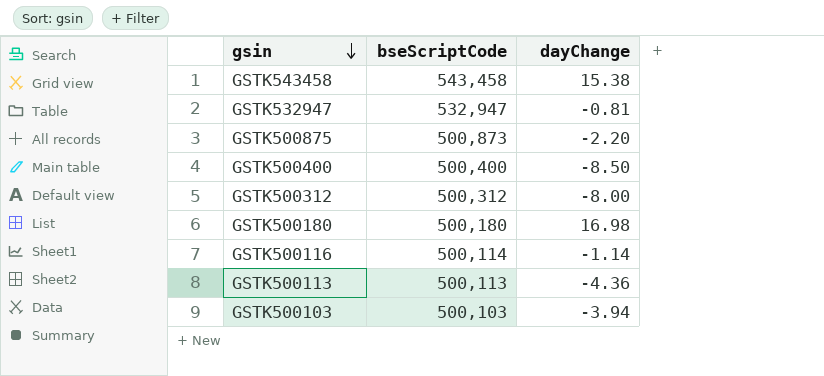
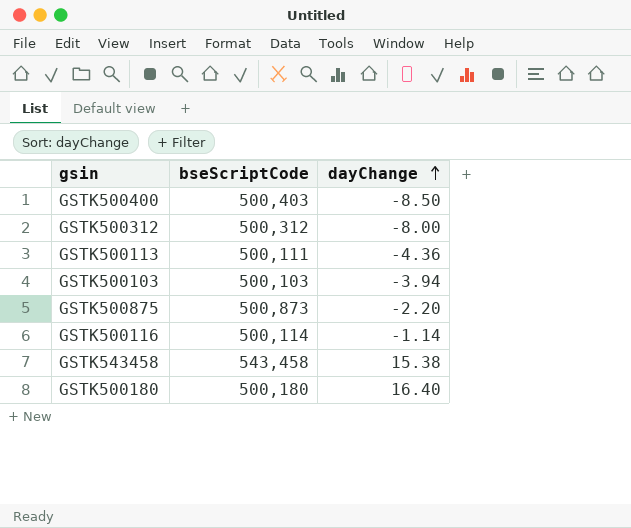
row order: gsin descending -> dayChange ascending
row GSTK532947: 532,947 | -0.81 -> none
GSTK500400 | bseScriptCode: 500,400 -> 500,403
GSTK500113 | bseScriptCode: 500,113 -> 500,111
GSTK500180 | dayChange: 16.98 -> 16.40

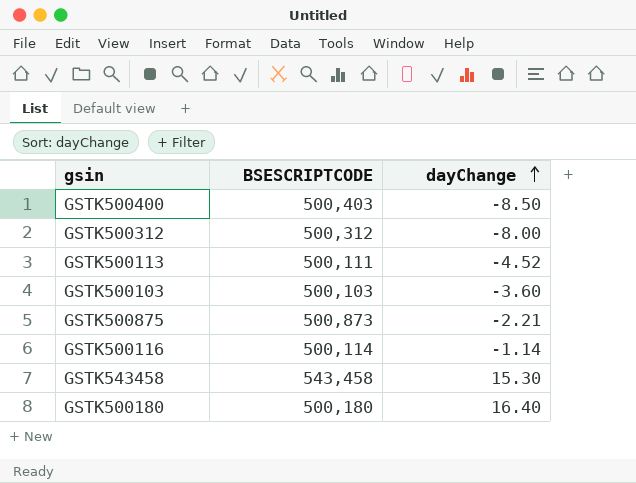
column name: bseScriptCode -> BSESCRIPTCODE
GSTK500113 | dayChange: -4.36 -> -4.52
GSTK500103 | dayChange: -3.94 -> -3.60
GSTK500875 | dayChange: -2.20 -> -2.21
GSTK543458 | dayChange: 15.38 -> 15.30

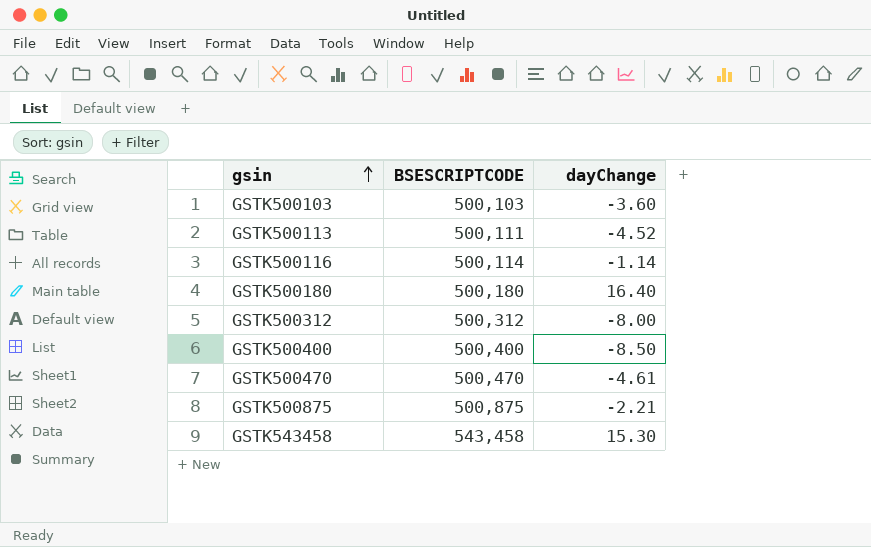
row order: dayChange ascending -> gsin ascending
GSTK500400 | BSESCRIPTCODE: 500,403 -> 500,400
row GSTK500470: none -> 500,470 | -4.61
GSTK500875 | BSESCRIPTCODE: 500,873 -> 500,875

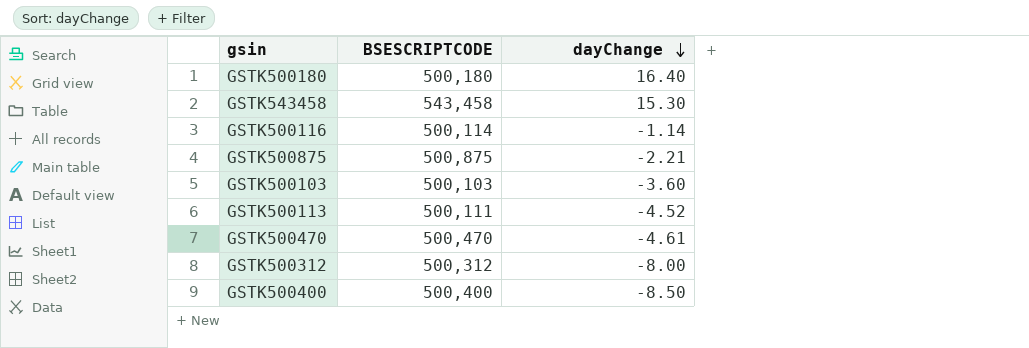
row order: gsin ascending -> dayChange descending

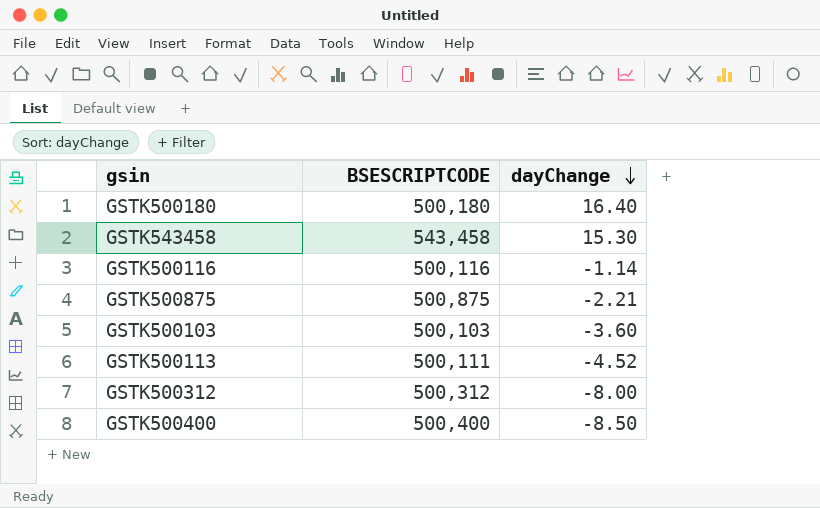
row GSTK500470: 500,470 | -4.61 -> none
GSTK500116 | BSESCRIPTCODE: 500,114 -> 500,116

